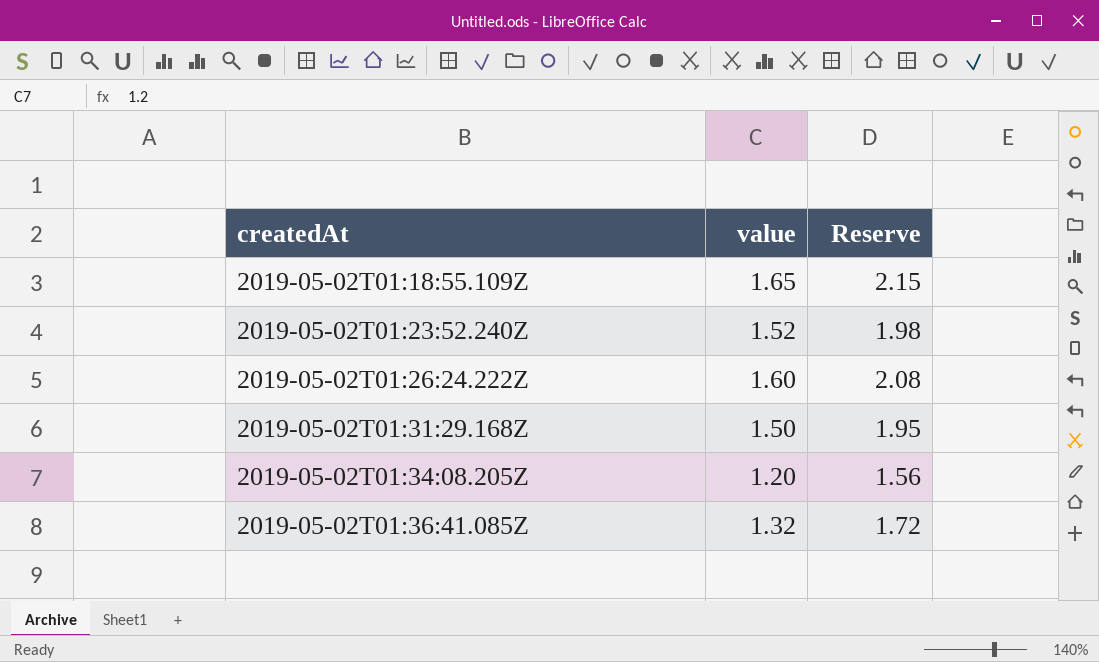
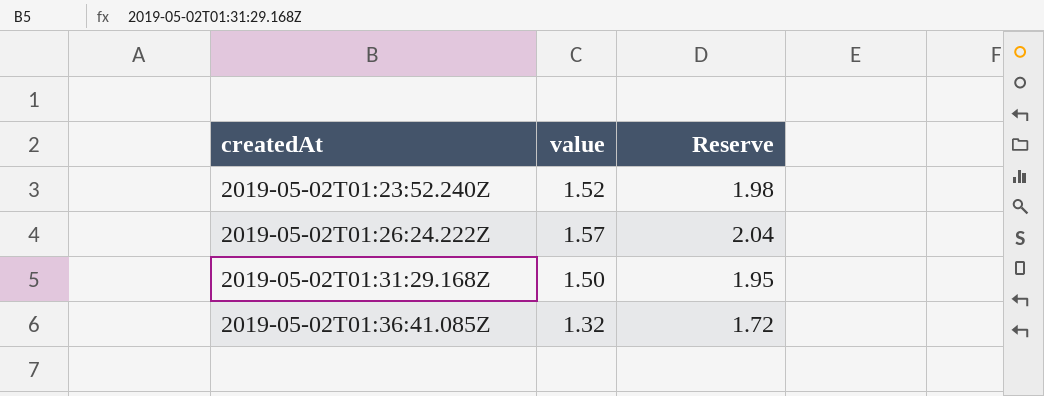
row 2019-05-02T01:18:55.109Z: 1.65 | 2.15 -> none
row 2019-05-02T01:34:08.205Z: 1.20 | 1.56 -> none
2019-05-02T01:26:24.222Z | value: 1.60 -> 1.57
2019-05-02T01:26:24.222Z | Reserve: 2.08 -> 2.04

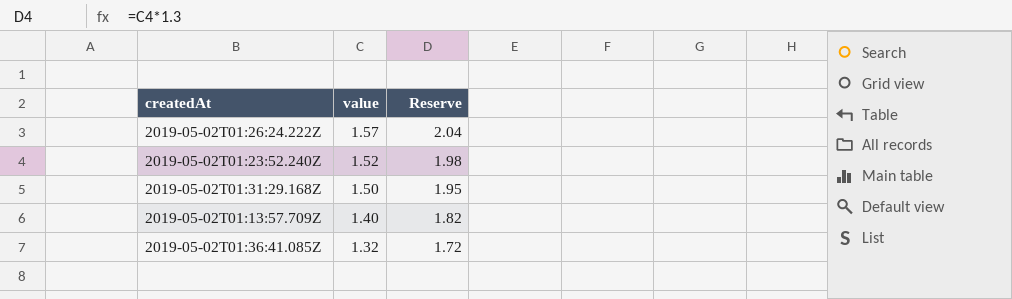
row order: createdAt ascending -> value descending
row 2019-05-02T01:13:57.709Z: none -> 1.40 | 1.82

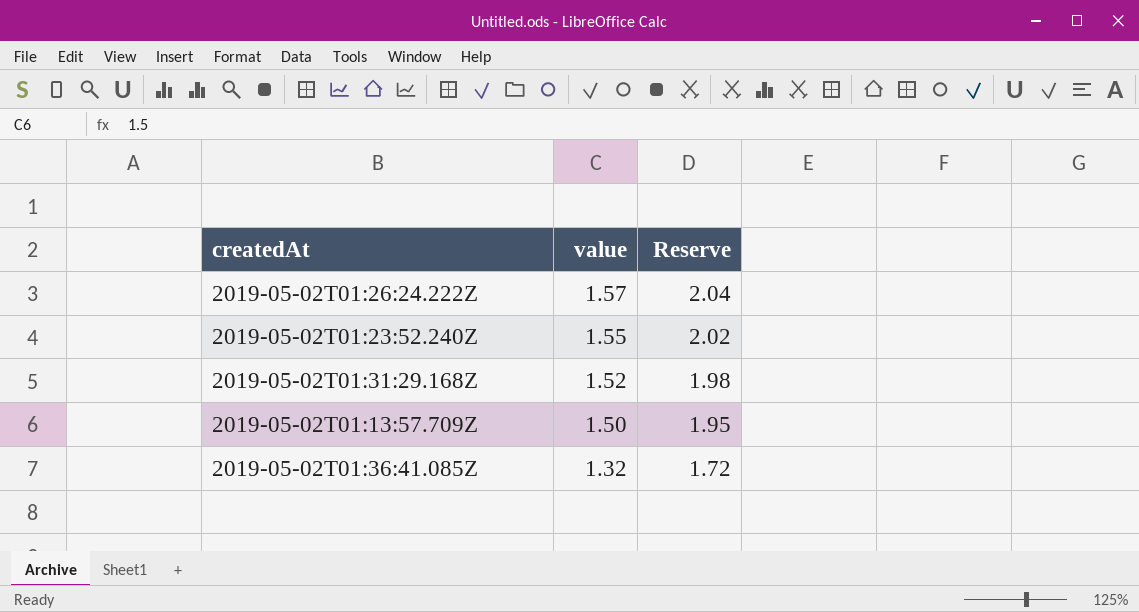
2019-05-02T01:23:52.240Z | value: 1.52 -> 1.55
2019-05-02T01:23:52.240Z | Reserve: 1.98 -> 2.02
2019-05-02T01:31:29.168Z | value: 1.50 -> 1.52
2019-05-02T01:31:29.168Z | Reserve: 1.95 -> 1.98
2019-05-02T01:13:57.709Z | value: 1.40 -> 1.50
2019-05-02T01:13:57.709Z | Reserve: 1.82 -> 1.95

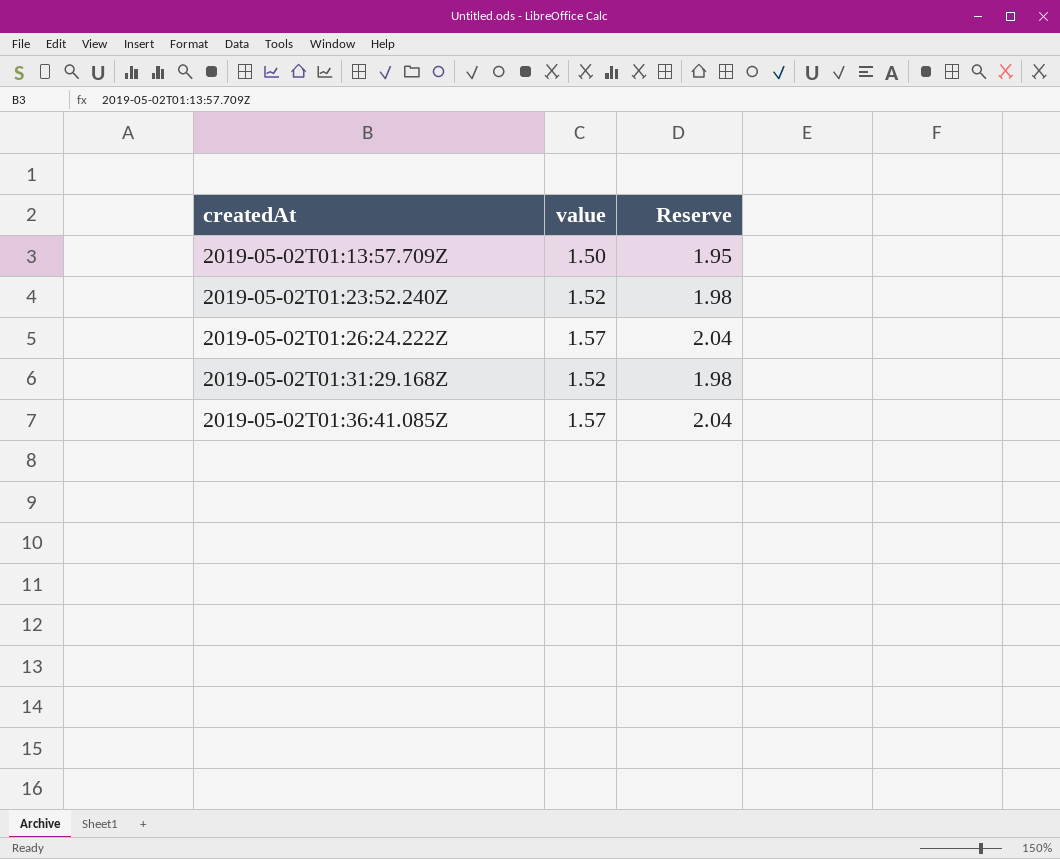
row order: value descending -> createdAt ascending
2019-05-02T01:23:52.240Z | value: 1.55 -> 1.52
2019-05-02T01:23:52.240Z | Reserve: 2.02 -> 1.98
2019-05-02T01:36:41.085Z | value: 1.32 -> 1.57
2019-05-02T01:36:41.085Z | Reserve: 1.72 -> 2.04

